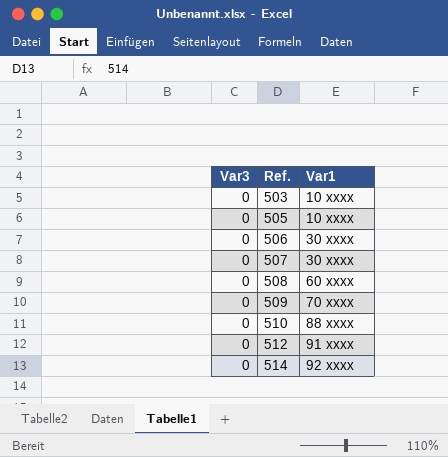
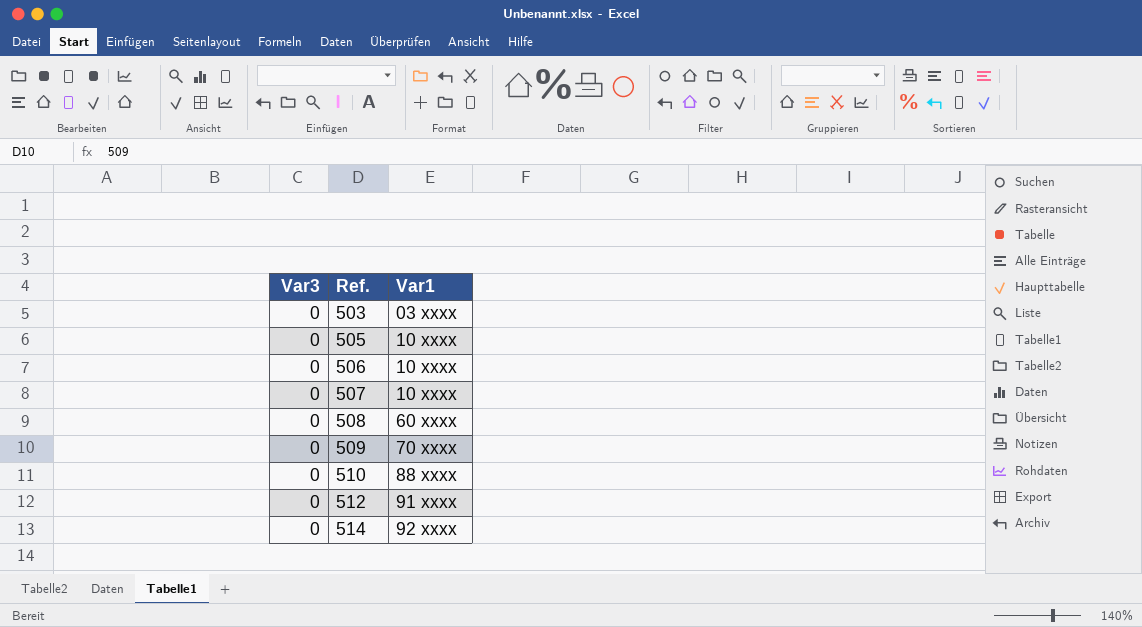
503 | Var1: 10 xxxx -> 03 xxxx
506 | Var1: 30 xxxx -> 10 xxxx
507 | Var1: 30 xxxx -> 10 xxxx

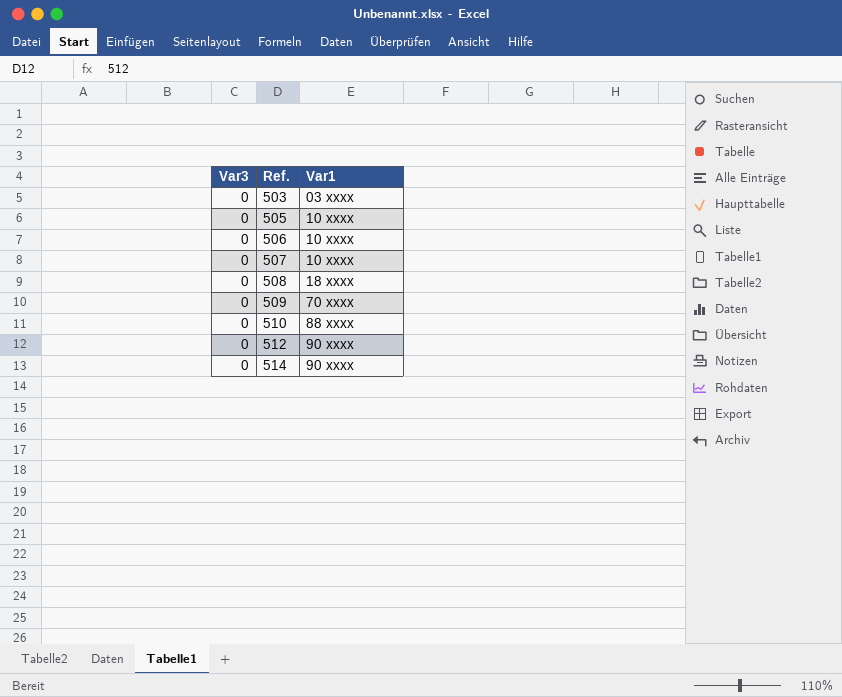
508 | Var1: 60 xxxx -> 18 xxxx
512 | Var1: 91 xxxx -> 90 xxxx
514 | Var1: 92 xxxx -> 90 xxxx

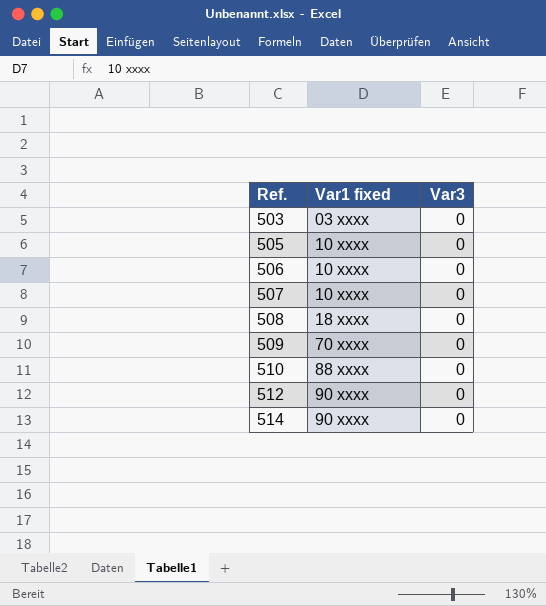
column name: Var1 -> Var1 fixed
column Var3 | position: 1 -> 3

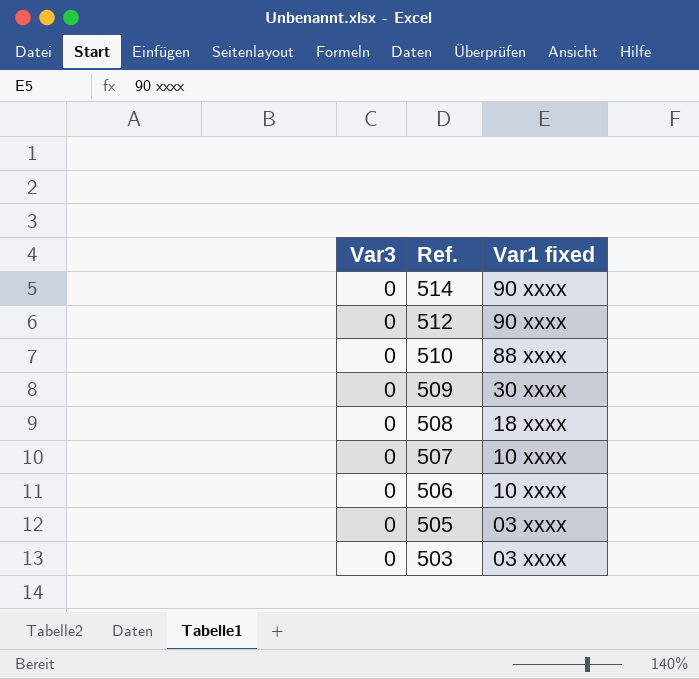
row order: Ref. ascending -> Ref. descending
column Var3 | position: 3 -> 1
509 | Var1 fixed: 70 xxxx -> 30 xxxx
505 | Var1 fixed: 10 xxxx -> 03 xxxx

